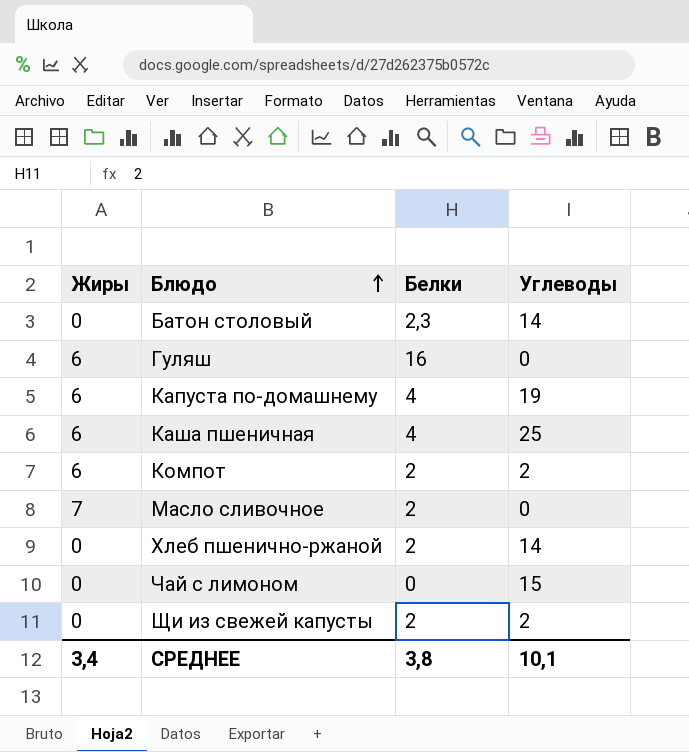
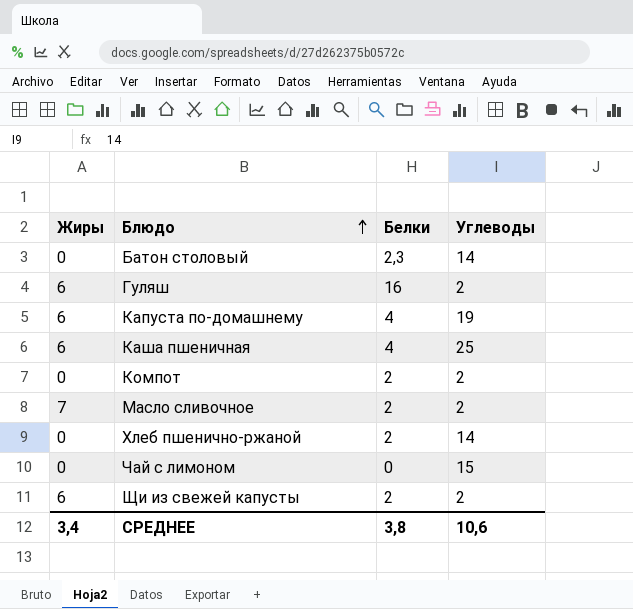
Гуляш | Углеводы: 0 -> 2
Компот | Жиры: 6 -> 0
Масло сливочное | Углеводы: 0 -> 2
Щи из свежей капусты | Жиры: 0 -> 6
СРЕДНЕЕ | Углеводы: 10,1 -> 10,6

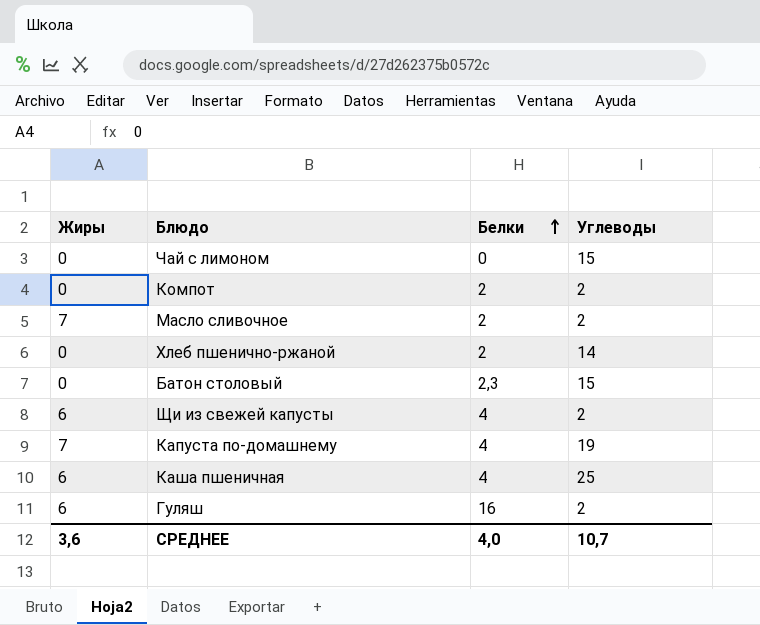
row order: Блюдо ascending -> Белки ascending
Батон столовый | Углеводы: 14 -> 15
Щи из свежей капусты | Белки: 2 -> 4
Капуста по-домашнему | Жиры: 6 -> 7
СРЕДНЕЕ | Жиры: 3,4 -> 3,6
СРЕДНЕЕ | Белки: 3,8 -> 4,0
СРЕДНЕЕ | Углеводы: 10,6 -> 10,7

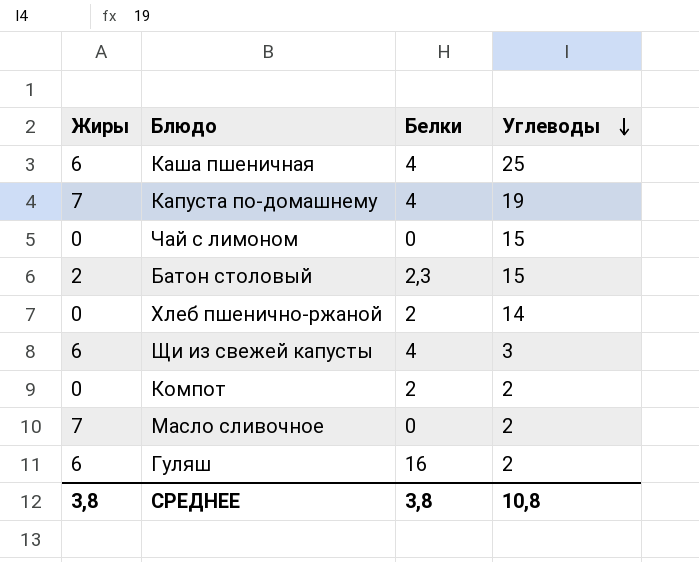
row order: Белки ascending -> Углеводы descending
Батон столовый | Жиры: 0 -> 2
Щи из свежей капусты | Углеводы: 2 -> 3
Масло сливочное | Белки: 2 -> 0
СРЕДНЕЕ | Жиры: 3,6 -> 3,8
СРЕДНЕЕ | Белки: 4,0 -> 3,8
СРЕДНЕЕ | Углеводы: 10,7 -> 10,8

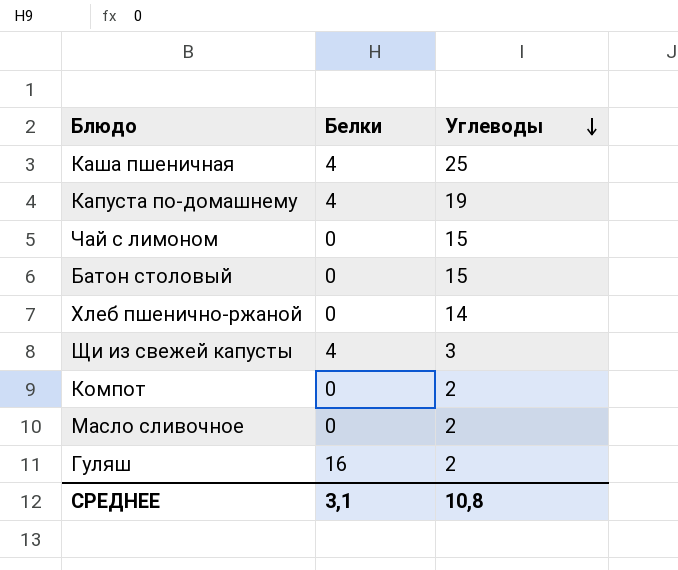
column Жиры | position: 1 -> none
Батон столовый | Белки: 2,3 -> 0
Хлеб пшенично-ржаной | Белки: 2 -> 0
Компот | Белки: 2 -> 0
СРЕДНЕЕ | Белки: 3,8 -> 3,1

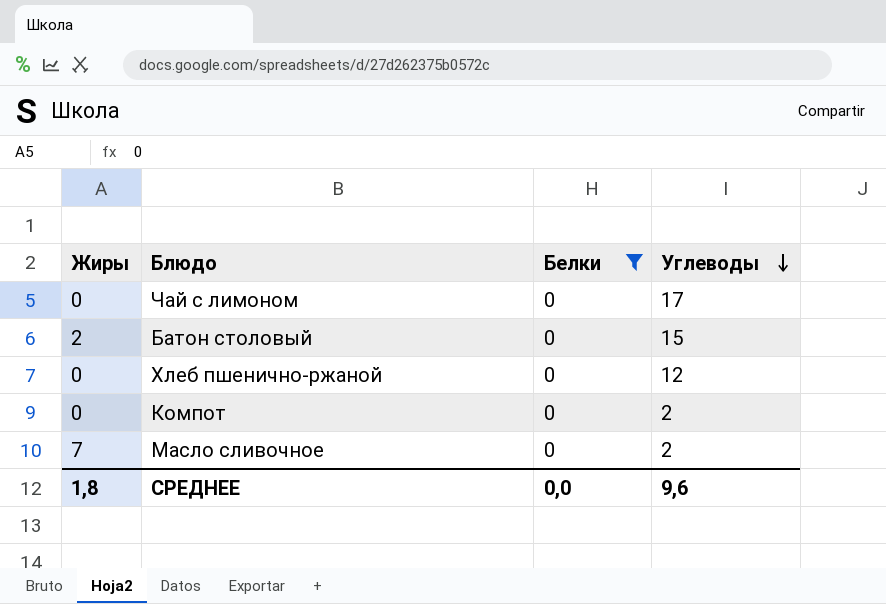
filter: none -> Белки = 0
column Жиры | position: none -> 1
Чай с лимоном | Углеводы: 15 -> 17
Хлеб пшенично-ржаной | Углеводы: 14 -> 12
СРЕДНЕЕ | Белки: 3,1 -> 0,0
СРЕДНЕЕ | Углеводы: 10,8 -> 9,6

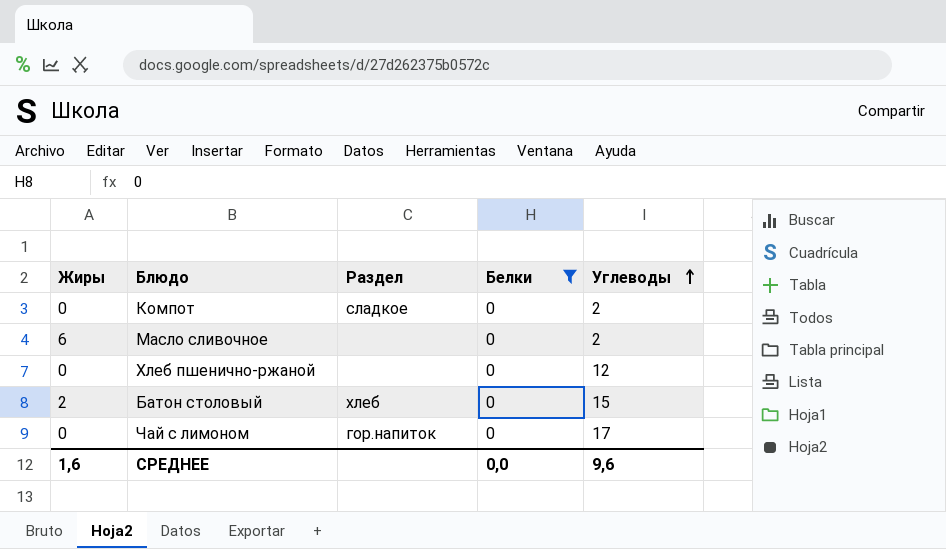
row order: Углеводы descending -> Углеводы ascending
column Раздел | position: none -> 3
Масло сливочное | Жиры: 7 -> 6
СРЕДНЕЕ | Жиры: 1,8 -> 1,6

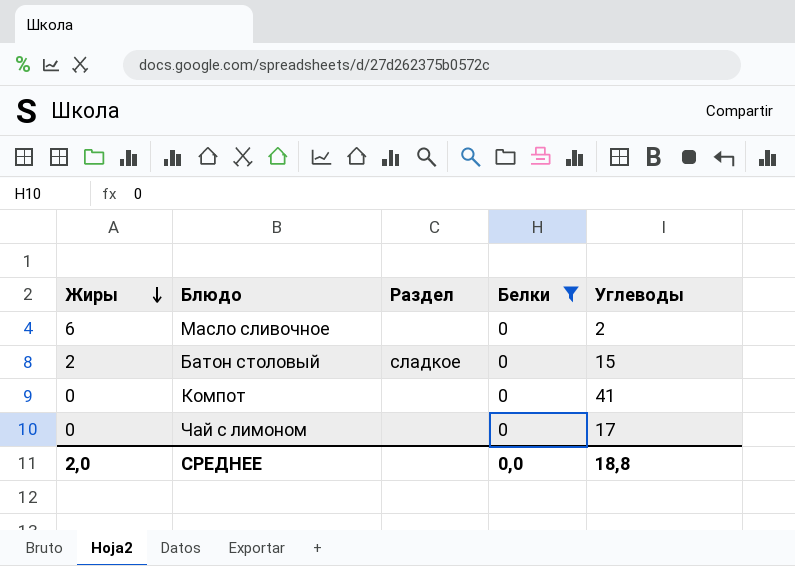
row order: Углеводы ascending -> Жиры descending
row Хлеб пшенично-ржаной: 0 | none | 0 | 12 -> none
Батон столовый | Раздел: хлеб -> сладкое
Компот | Раздел: сладкое -> none
Компот | Углеводы: 2 -> 41
Чай с лимоном | Раздел: гор.напиток -> none
СРЕДНЕЕ | Жиры: 1,6 -> 2,0
СРЕДНЕЕ | Углеводы: 9,6 -> 18,8

